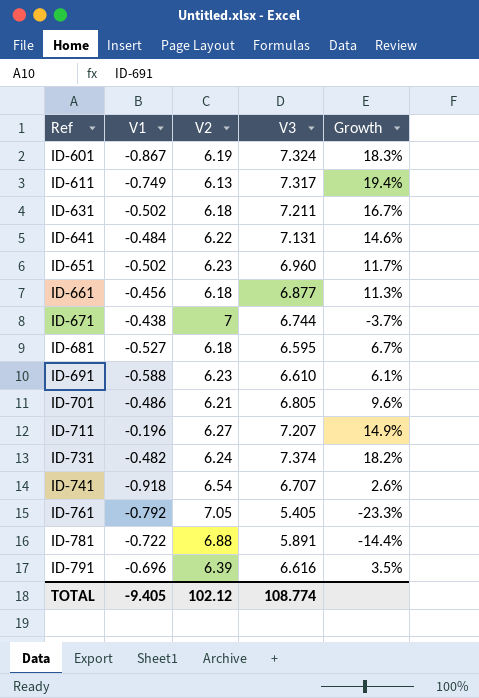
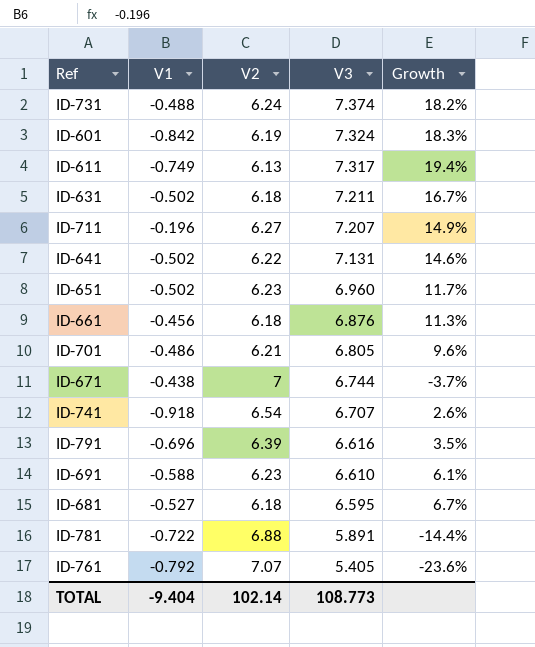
row order: Ref ascending -> V3 descending
ID-731 | V1: -0.482 -> -0.488
ID-601 | V1: -0.867 -> -0.842
ID-641 | V1: -0.484 -> -0.502
ID-661 | V3: 6.877 -> 6.876
ID-761 | V2: 7.05 -> 7.07
ID-761 | Growth: -23.3% -> -23.6%
TOTAL | V1: -9.405 -> -9.404
TOTAL | V2: 102.12 -> 102.14
TOTAL | V3: 108.774 -> 108.773

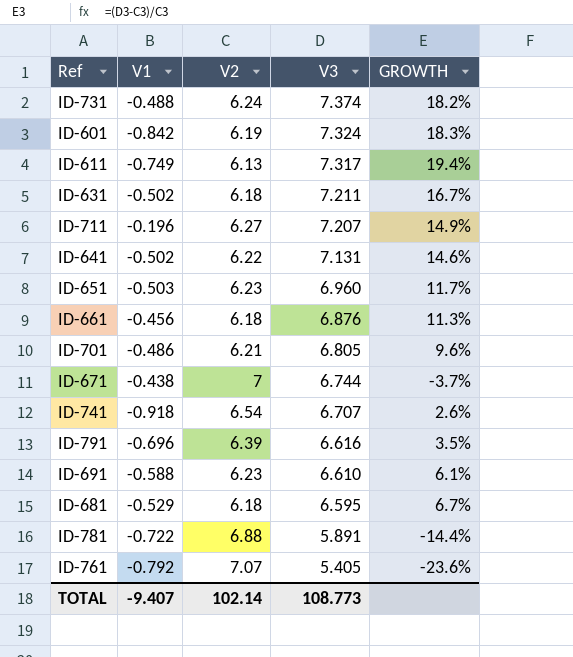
column name: Growth -> GROWTH
ID-651 | V1: -0.502 -> -0.503
ID-681 | V1: -0.527 -> -0.529
TOTAL | V1: -9.404 -> -9.407

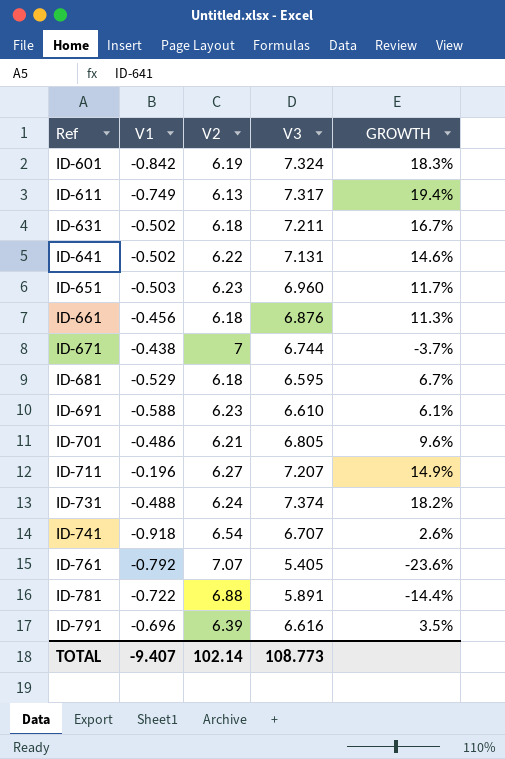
row order: V3 descending -> Ref ascending

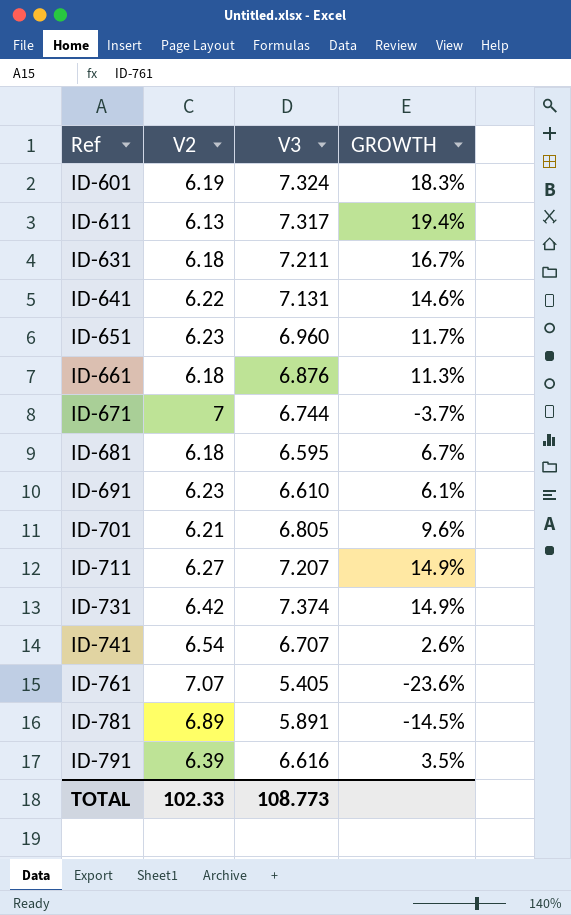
column V1 | position: 2 -> none
ID-731 | V2: 6.24 -> 6.42
ID-731 | GROWTH: 18.2% -> 14.9%
ID-781 | V2: 6.88 -> 6.89
ID-781 | GROWTH: -14.4% -> -14.5%
TOTAL | V2: 102.14 -> 102.33

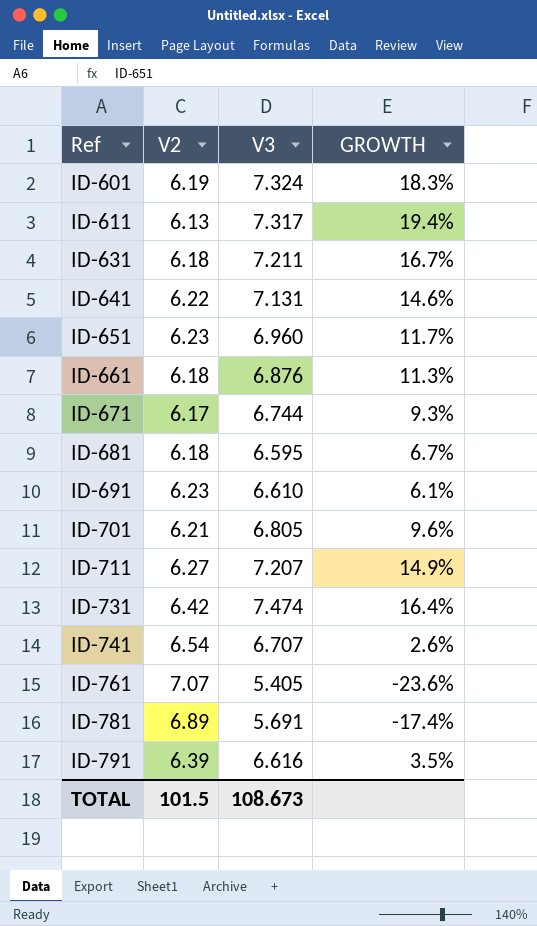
ID-671 | V2: 7 -> 6.17
ID-671 | GROWTH: -3.7% -> 9.3%
ID-731 | V3: 7.374 -> 7.474
ID-731 | GROWTH: 14.9% -> 16.4%
ID-781 | V3: 5.891 -> 5.691
ID-781 | GROWTH: -14.5% -> -17.4%
TOTAL | V2: 102.33 -> 101.5
TOTAL | V3: 108.773 -> 108.673

